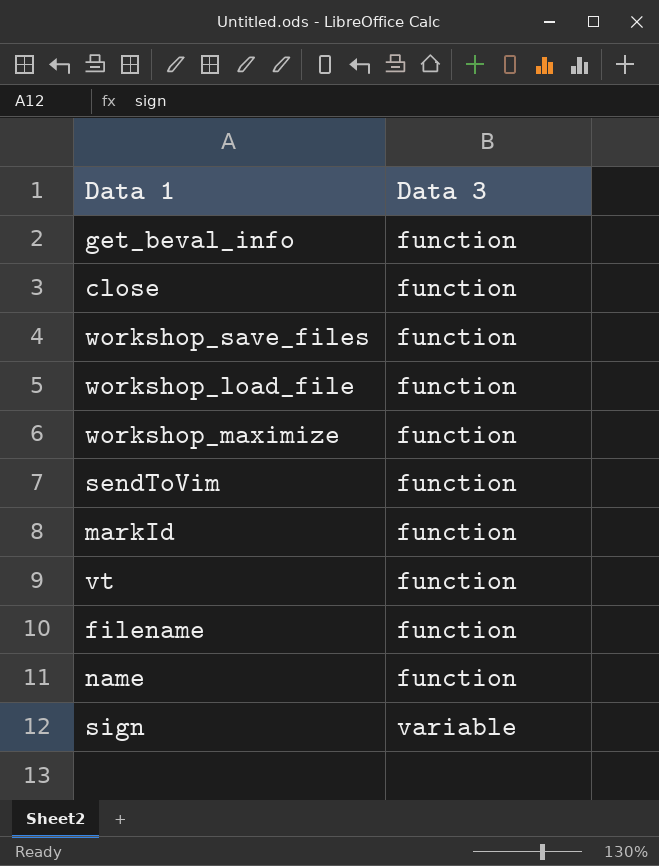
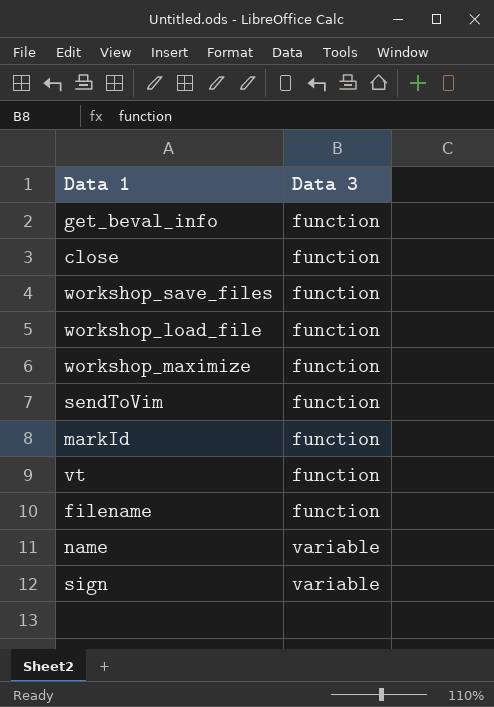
name | Data 3: function -> variable

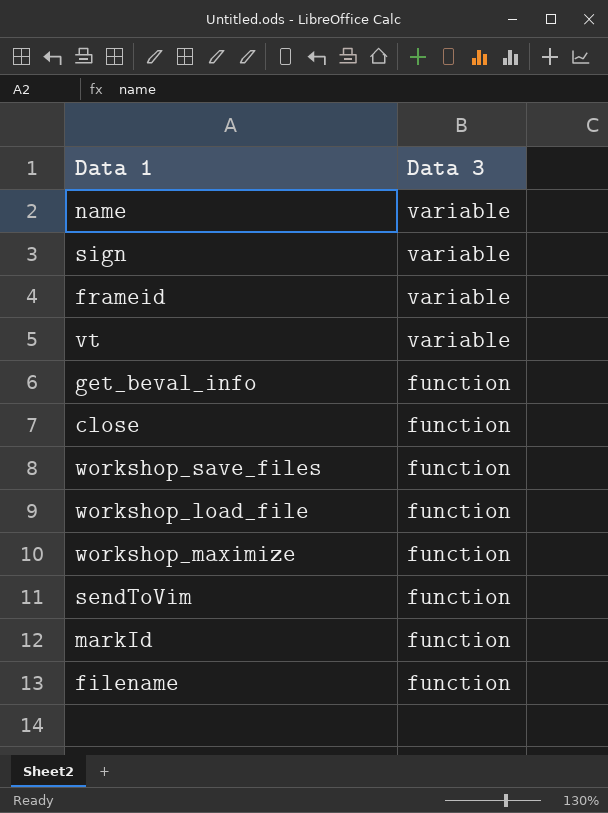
row order: Data 3 ascending -> Data 3 descending
row frameid: none -> variable
vt | Data 3: function -> variable

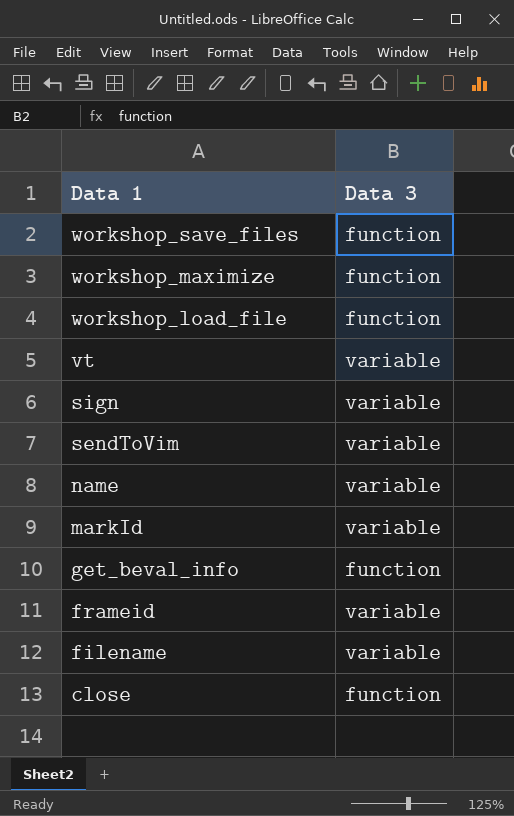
row order: Data 3 descending -> Data 1 descending
sendToVim | Data 3: function -> variable
markId | Data 3: function -> variable
filename | Data 3: function -> variable

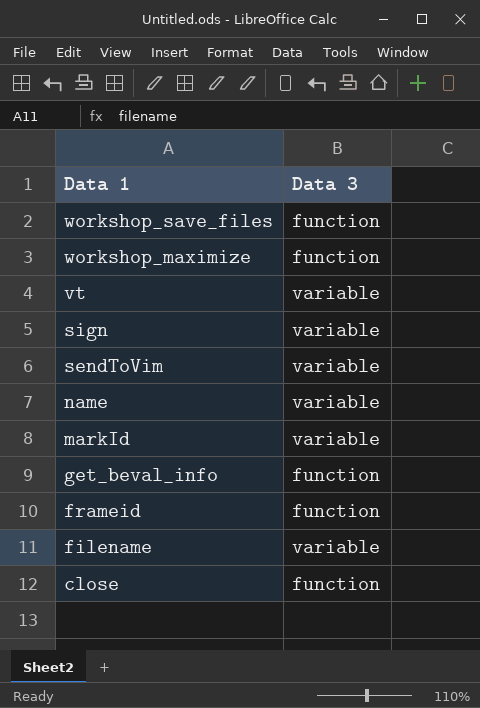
row workshop_load_file: function -> none
frameid | Data 3: variable -> function

